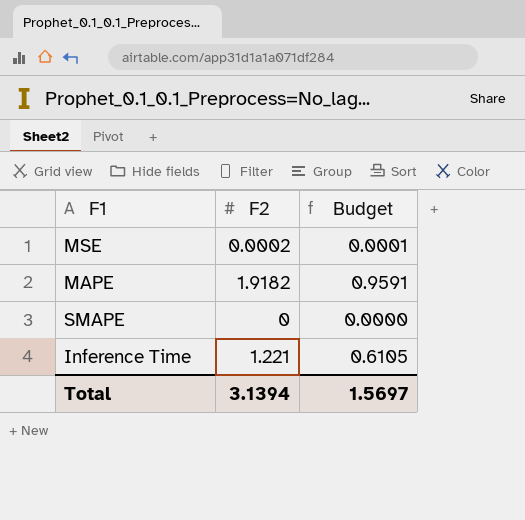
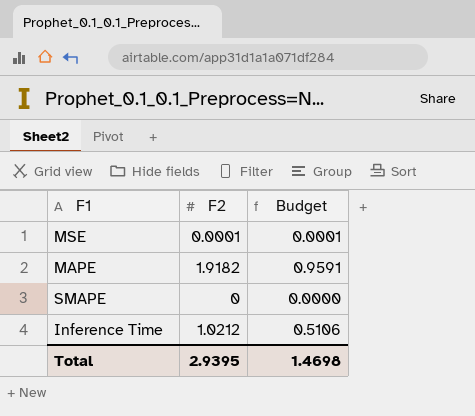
MSE | F2: 0.0002 -> 0.0001
Inference Time | F2: 1.221 -> 1.0212
Inference Time | Budget: 0.6105 -> 0.5106
Total | F2: 3.1394 -> 2.9395
Total | Budget: 1.5697 -> 1.4698

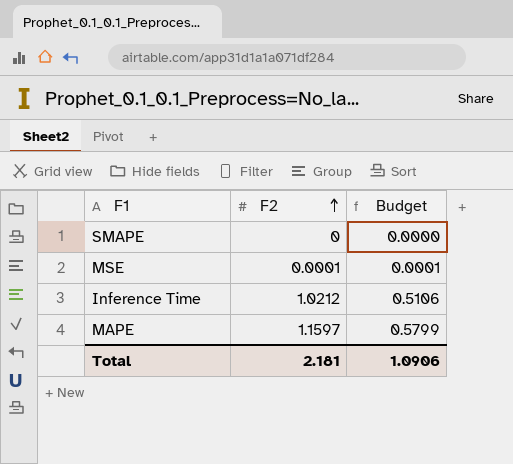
row order: none -> F2 ascending
MAPE | F2: 1.9182 -> 1.1597
MAPE | Budget: 0.9591 -> 0.5799
Total | F2: 2.9395 -> 2.181
Total | Budget: 1.4698 -> 1.0906

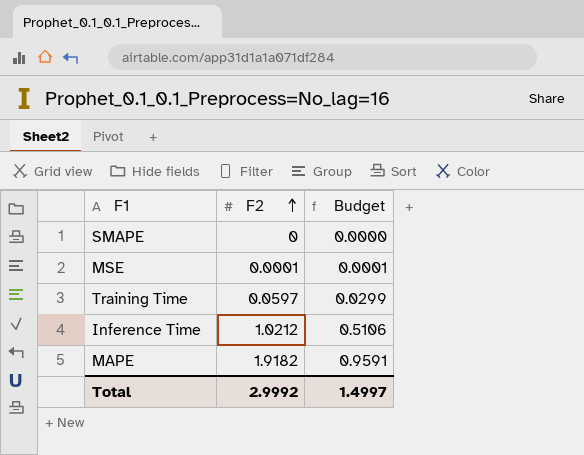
row Training Time: none -> 0.0597 | 0.0299
MAPE | F2: 1.1597 -> 1.9182
MAPE | Budget: 0.5799 -> 0.9591
Total | F2: 2.181 -> 2.9992
Total | Budget: 1.0906 -> 1.4997

